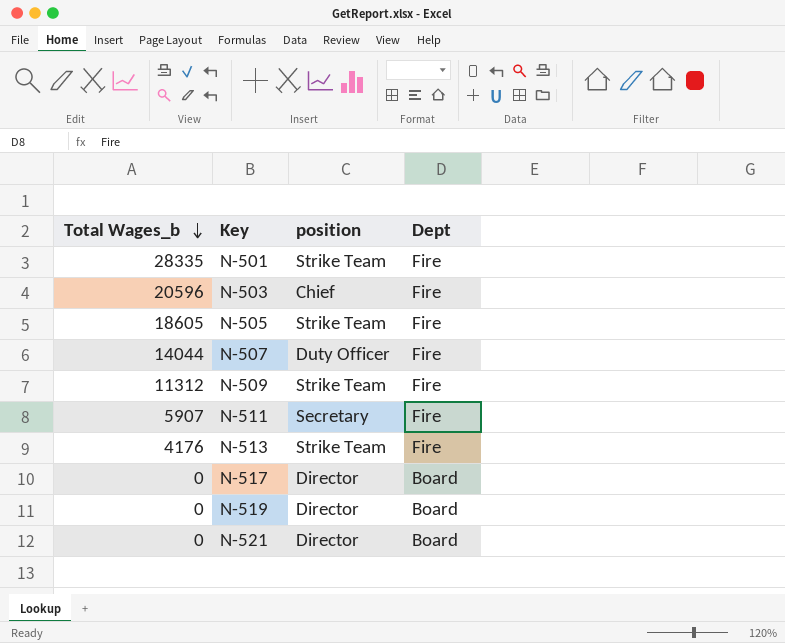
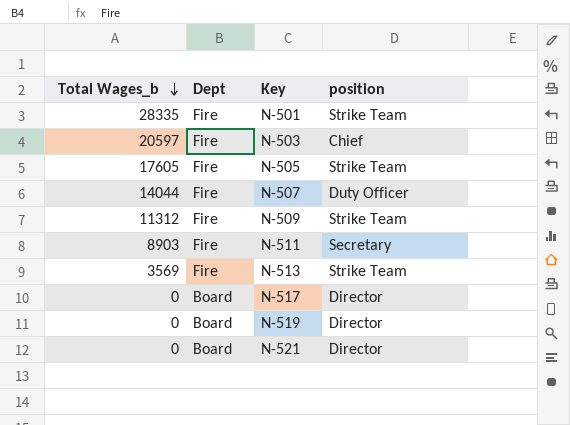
column Dept | position: 4 -> 2
N-503 | Total Wages_b: 20596 -> 20597
N-505 | Total Wages_b: 18605 -> 17605
N-511 | Total Wages_b: 5907 -> 8903
N-513 | Total Wages_b: 4176 -> 3569

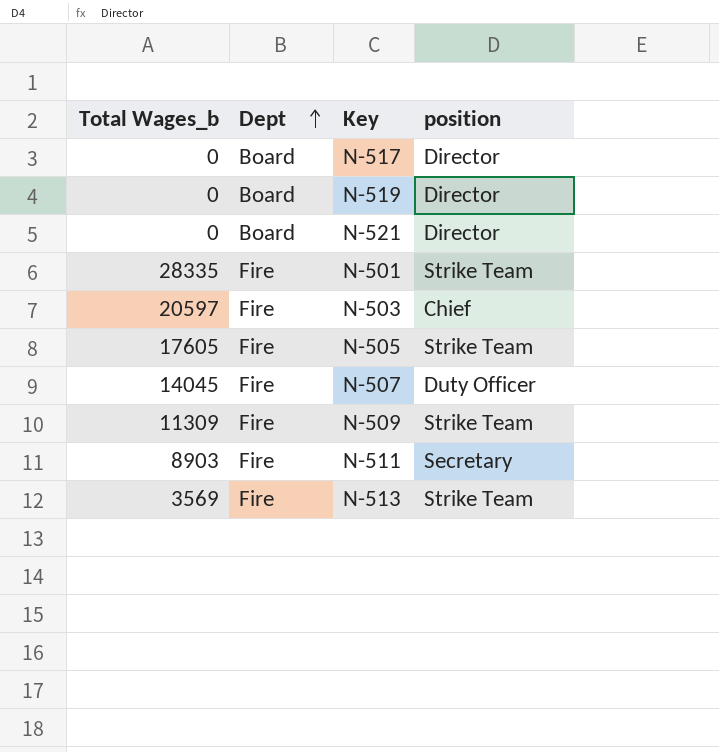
row order: Total Wages_b descending -> Dept ascending
N-507 | Total Wages_b: 14044 -> 14045
N-509 | Total Wages_b: 11312 -> 11309

